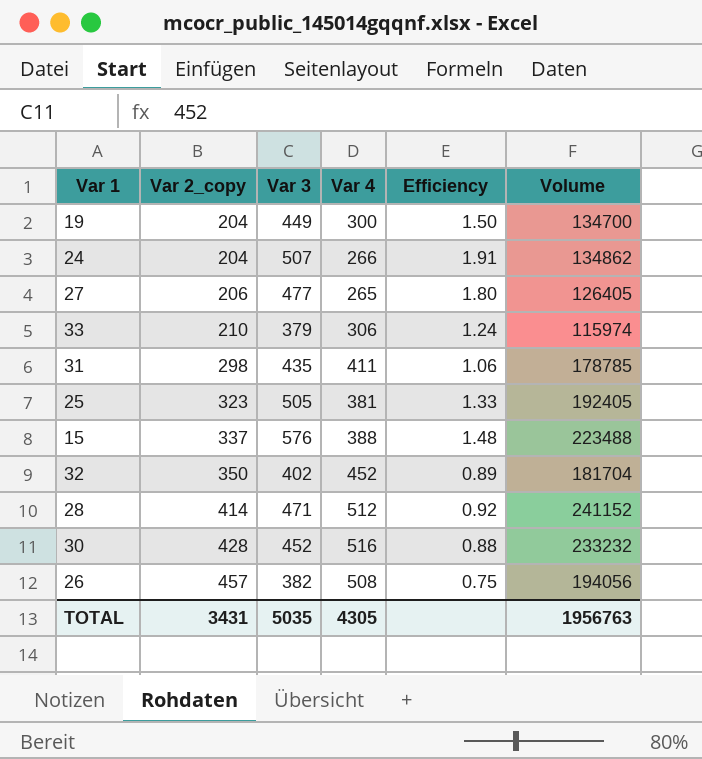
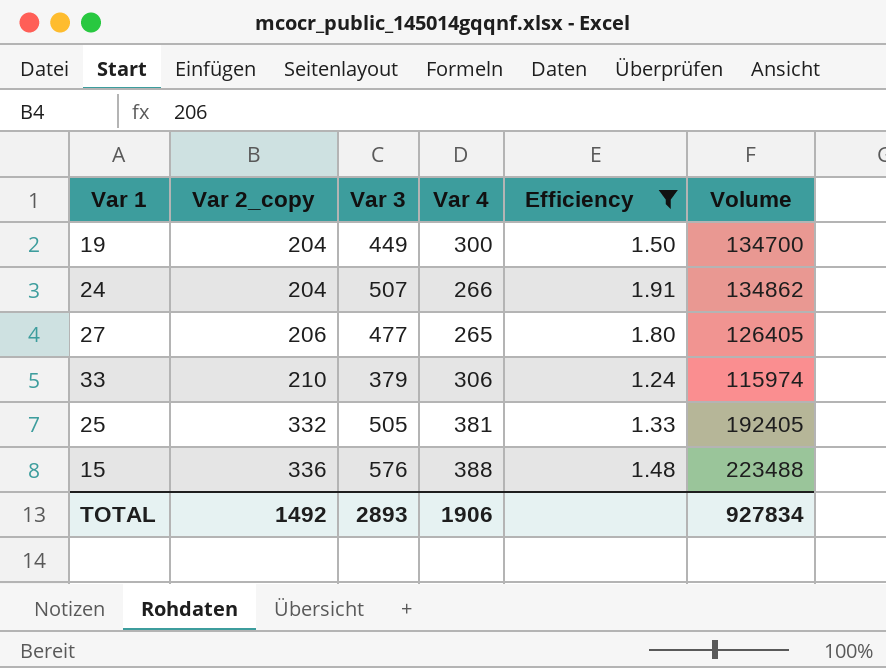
filter: none -> Efficiency >= 1.24
25 | Var 2_copy: 323 -> 332
15 | Var 2_copy: 337 -> 336
TOTAL | Var 2_copy: 3431 -> 1492
TOTAL | Var 3: 5035 -> 2893
TOTAL | Var 4: 4305 -> 1906
TOTAL | Volume: 1956763 -> 927834

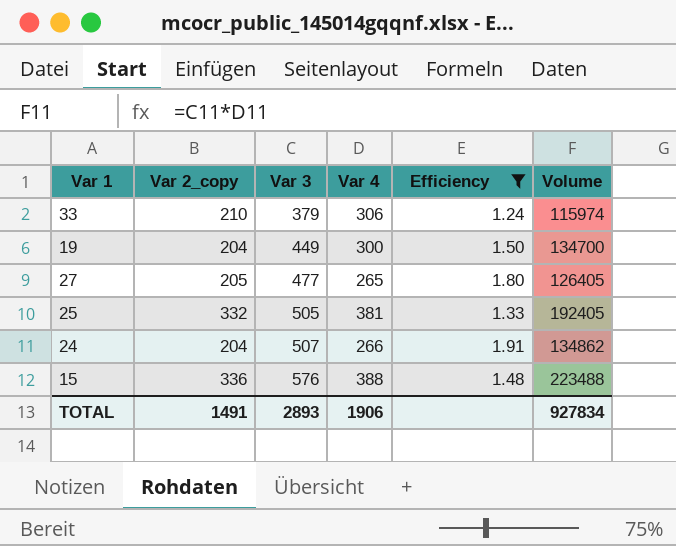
row order: Var 2_copy ascending -> Var 3 ascending
27 | Var 2_copy: 206 -> 205
TOTAL | Var 2_copy: 1492 -> 1491

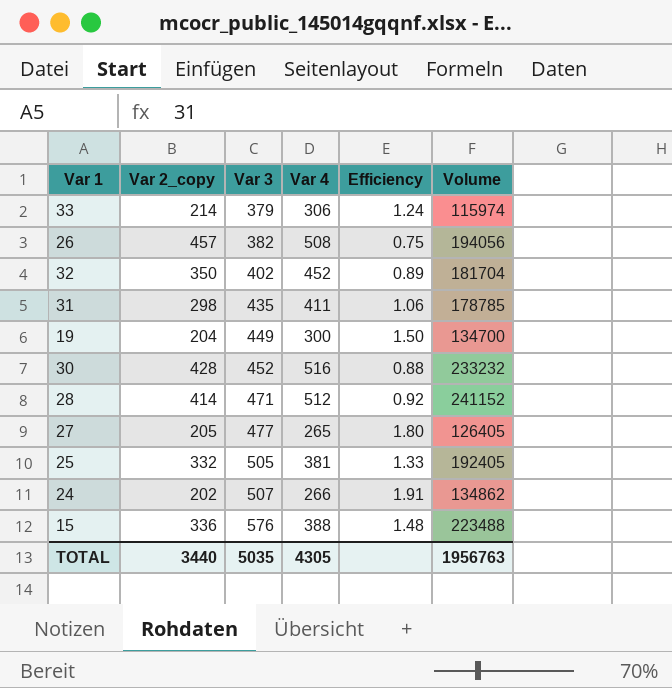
filter: Efficiency >= 1.24 -> none
33 | Var 2_copy: 210 -> 214
24 | Var 2_copy: 204 -> 202
TOTAL | Var 2_copy: 1491 -> 3440
TOTAL | Var 3: 2893 -> 5035
TOTAL | Var 4: 1906 -> 4305
TOTAL | Volume: 927834 -> 1956763

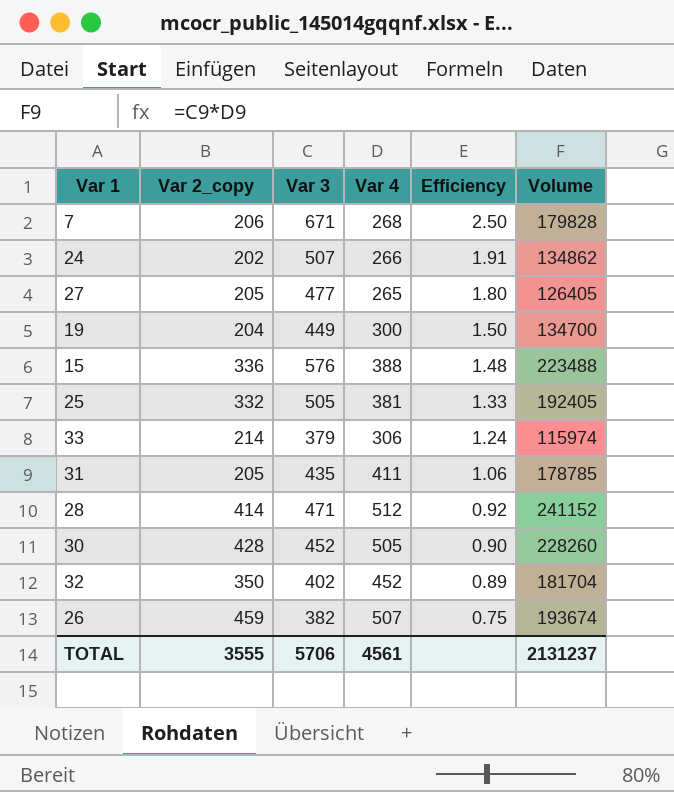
row order: Var 3 ascending -> Efficiency descending
row 7: none -> 206 | 671 | 268 | 2.50 | 179828
31 | Var 2_copy: 298 -> 205
30 | Var 4: 516 -> 505
30 | Efficiency: 0.88 -> 0.90
30 | Volume: 233232 -> 228260
26 | Var 2_copy: 457 -> 459
26 | Var 4: 508 -> 507
26 | Volume: 194056 -> 193674
TOTAL | Var 2_copy: 3440 -> 3555
TOTAL | Var 3: 5035 -> 5706
TOTAL | Var 4: 4305 -> 4561
TOTAL | Volume: 1956763 -> 2131237

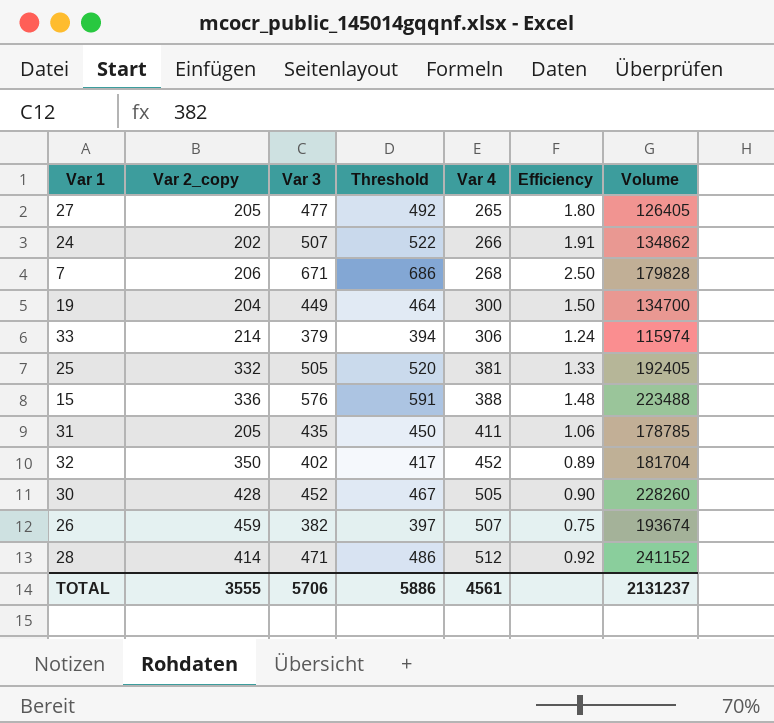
row order: Efficiency descending -> Var 4 ascending
column Threshold | formula: none -> [Var 3] + 15

